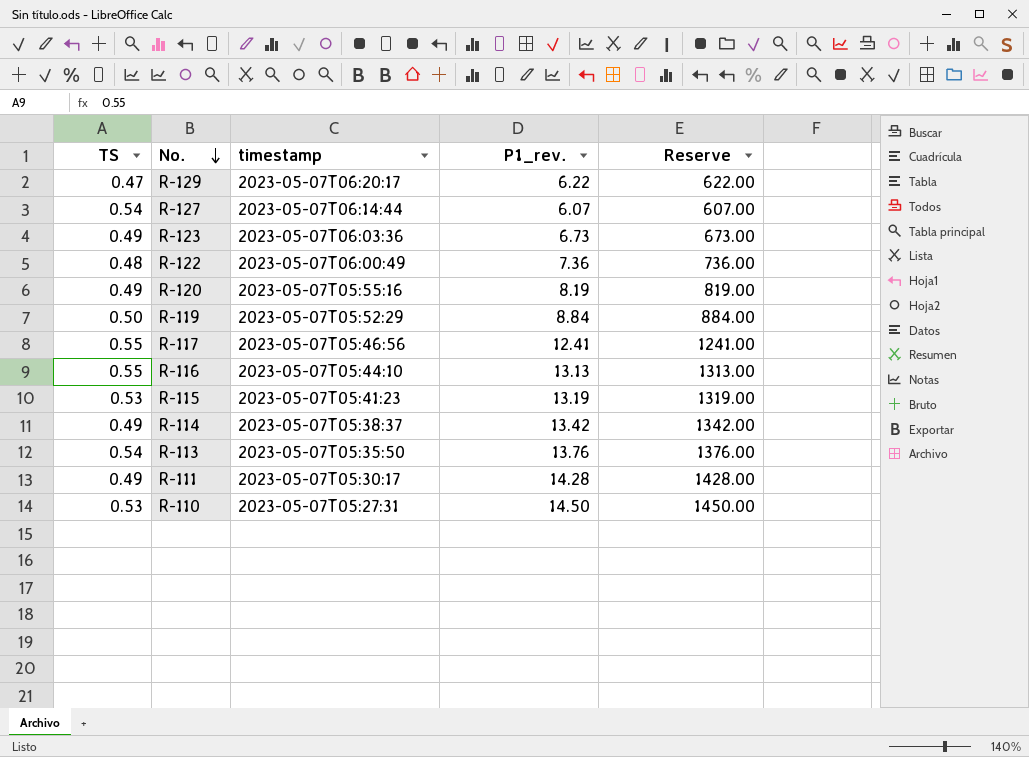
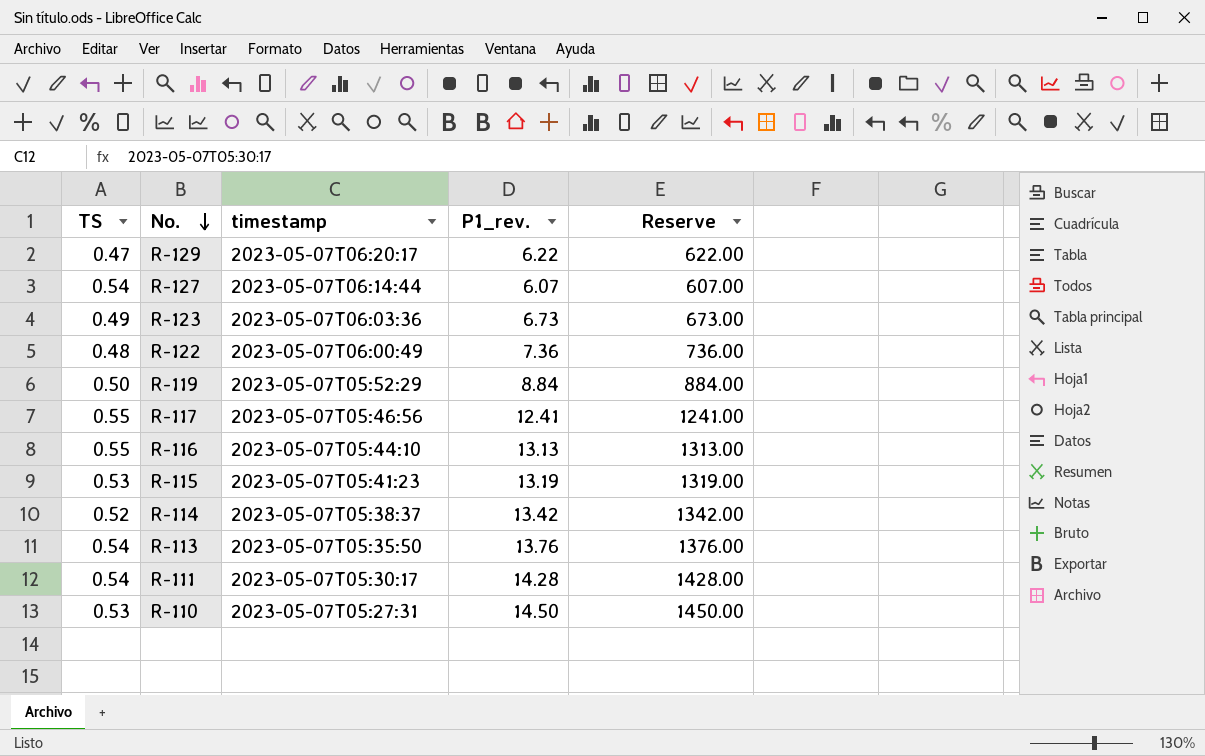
row R-120: 0.49 | 2023-05-07T05:55:16 | 8.19 | 819.00 -> none
R-114 | TS: 0.49 -> 0.52
R-111 | TS: 0.49 -> 0.54

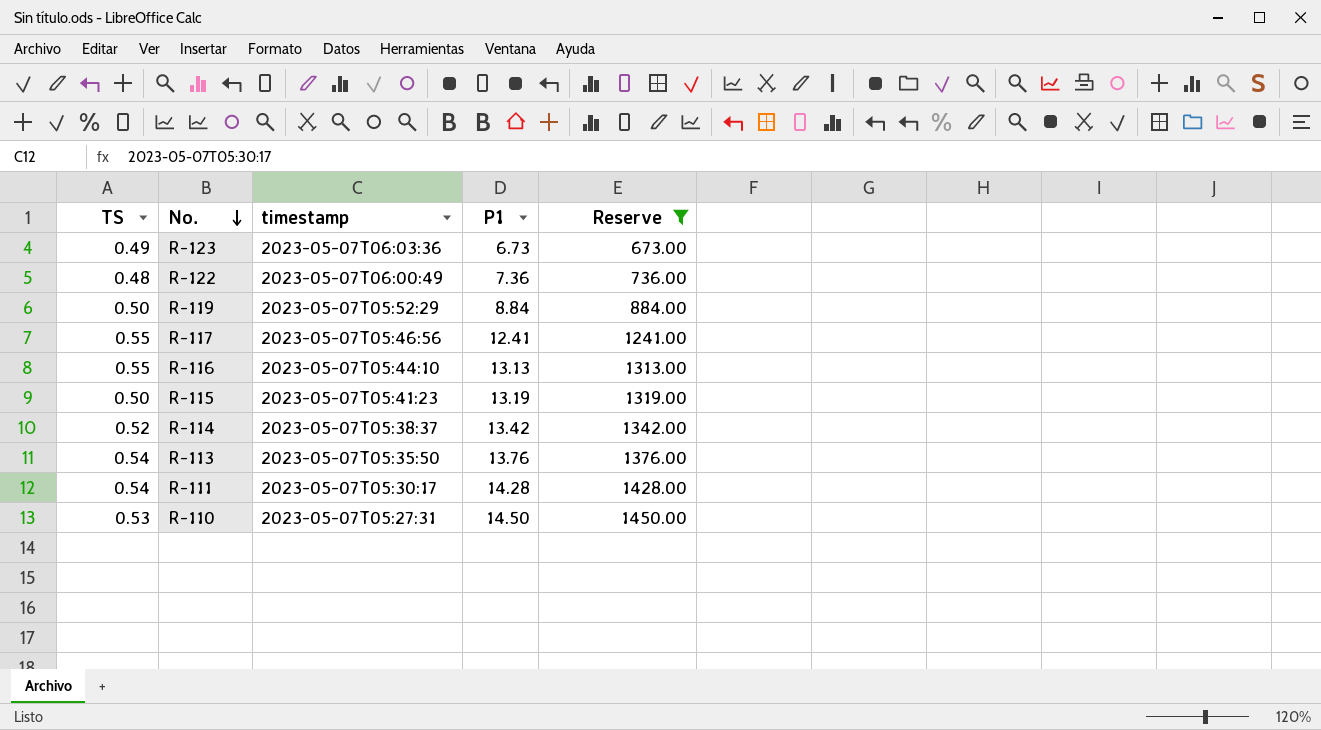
filter: none -> Reserve >= 673.00
column name: P1_rev. -> P1
R-115 | TS: 0.53 -> 0.50

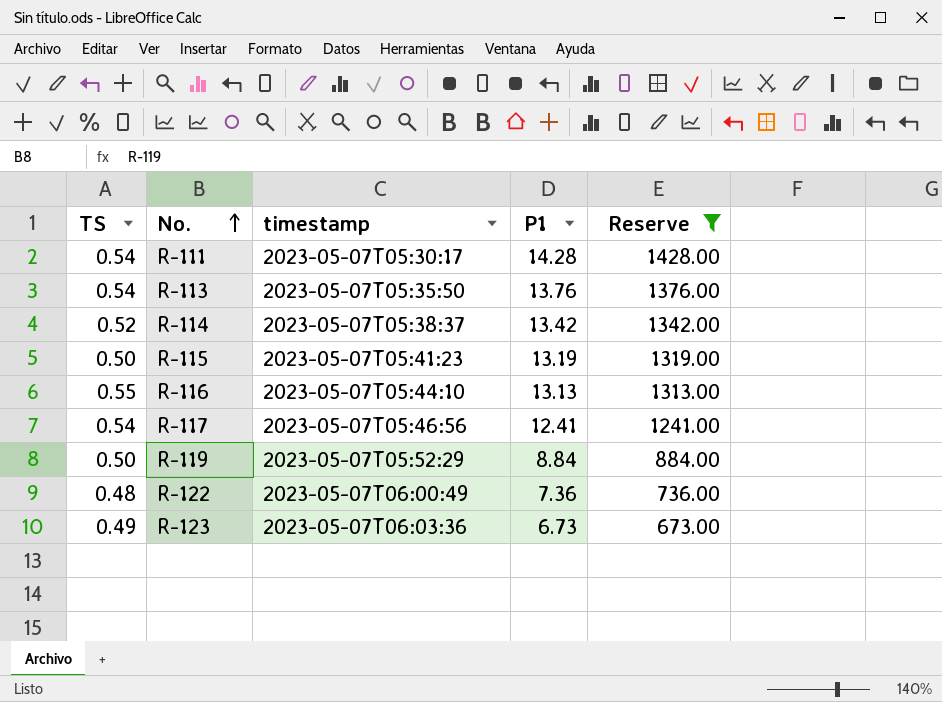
row order: No. descending -> No. ascending
row R-110: 0.53 | 2023-05-07T05:27:31 | 14.50 | 1450.00 -> none
R-117 | TS: 0.55 -> 0.54

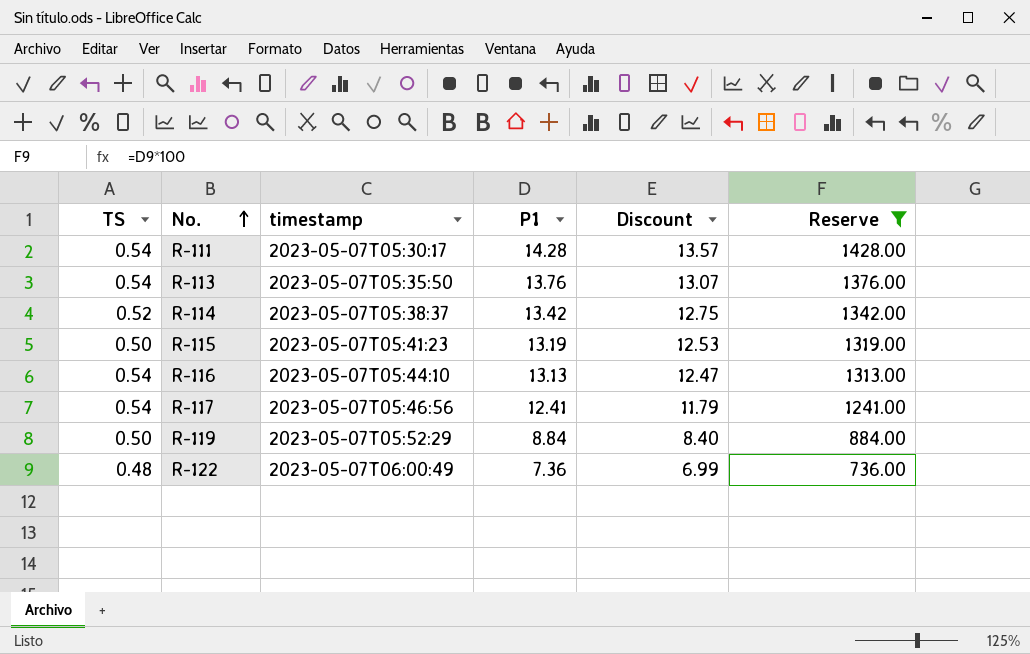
column Discount | formula: none -> [P1] * 0.95
row R-123: 0.49 | 2023-05-07T06:03:36 | 6.73 | 673.00 -> none
R-116 | TS: 0.55 -> 0.54

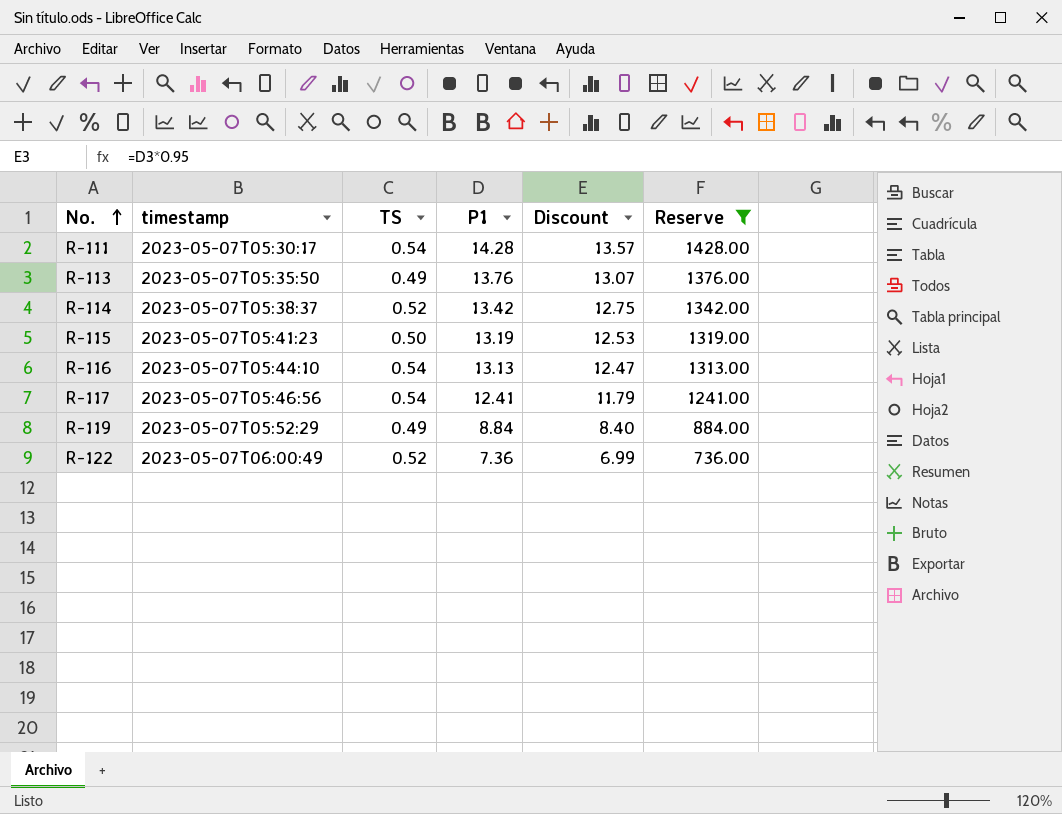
column TS | position: 1 -> 3
R-113 | TS: 0.54 -> 0.49
R-119 | TS: 0.50 -> 0.49
R-122 | TS: 0.48 -> 0.52

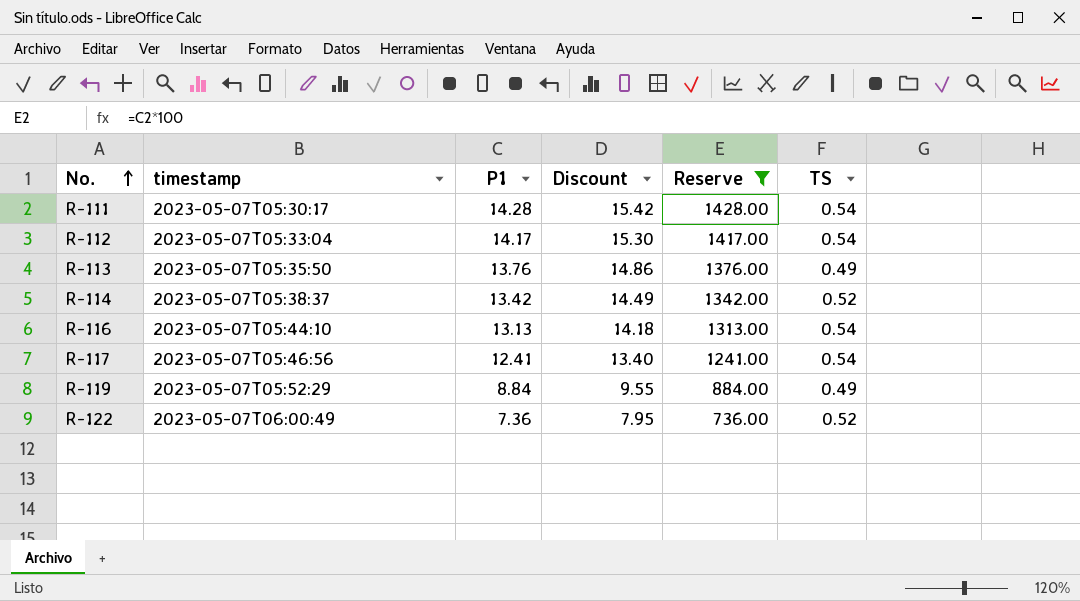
column Discount | formula: [P1] * 0.95 -> [P1] * 1.08
column TS | position: 3 -> 6
row R-115: 2023-05-07T05:41:23 | 0.50 | 13.19 | 12.53 | 1319.00 -> none
row R-112: none -> 2023-05-07T05:33:04 | 14.17 | 15.30 | 1417.00 | 0.54

